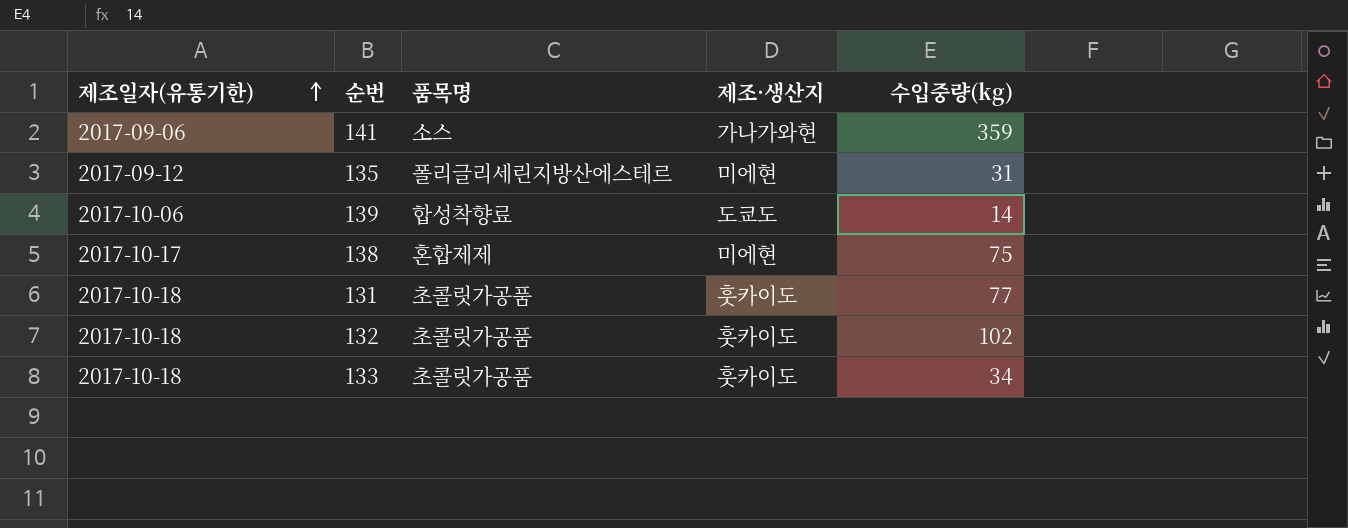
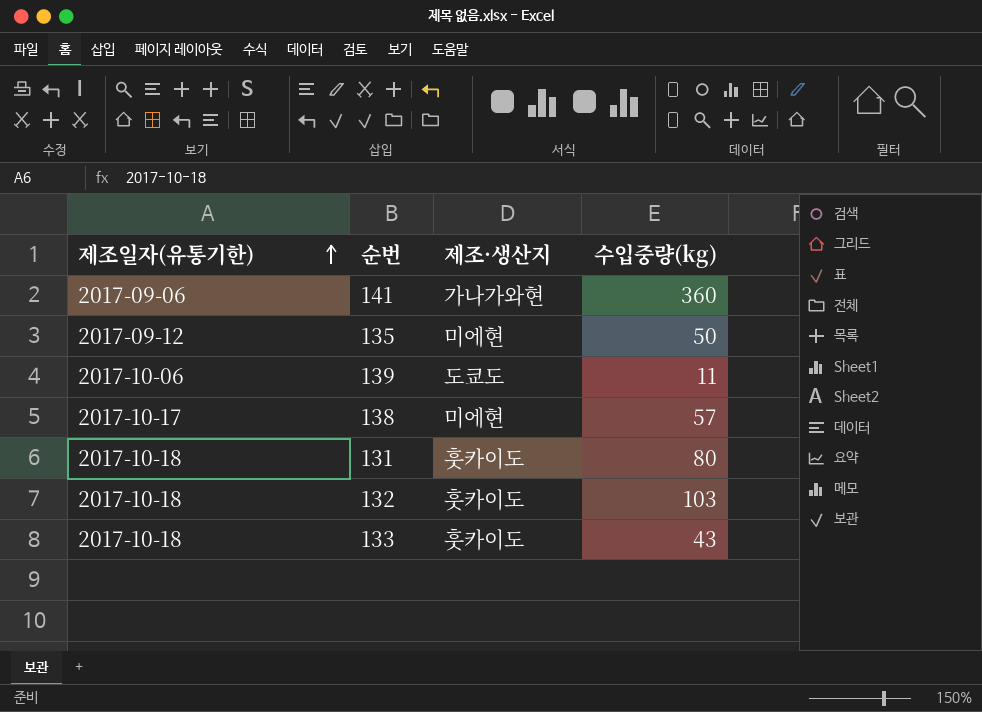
column 품목명 | position: 3 -> none
141 | 수입중량(kg): 359 -> 360
135 | 수입중량(kg): 31 -> 50
139 | 수입중량(kg): 14 -> 11
138 | 수입중량(kg): 75 -> 57
131 | 수입중량(kg): 77 -> 80
132 | 수입중량(kg): 102 -> 103
133 | 수입중량(kg): 34 -> 43

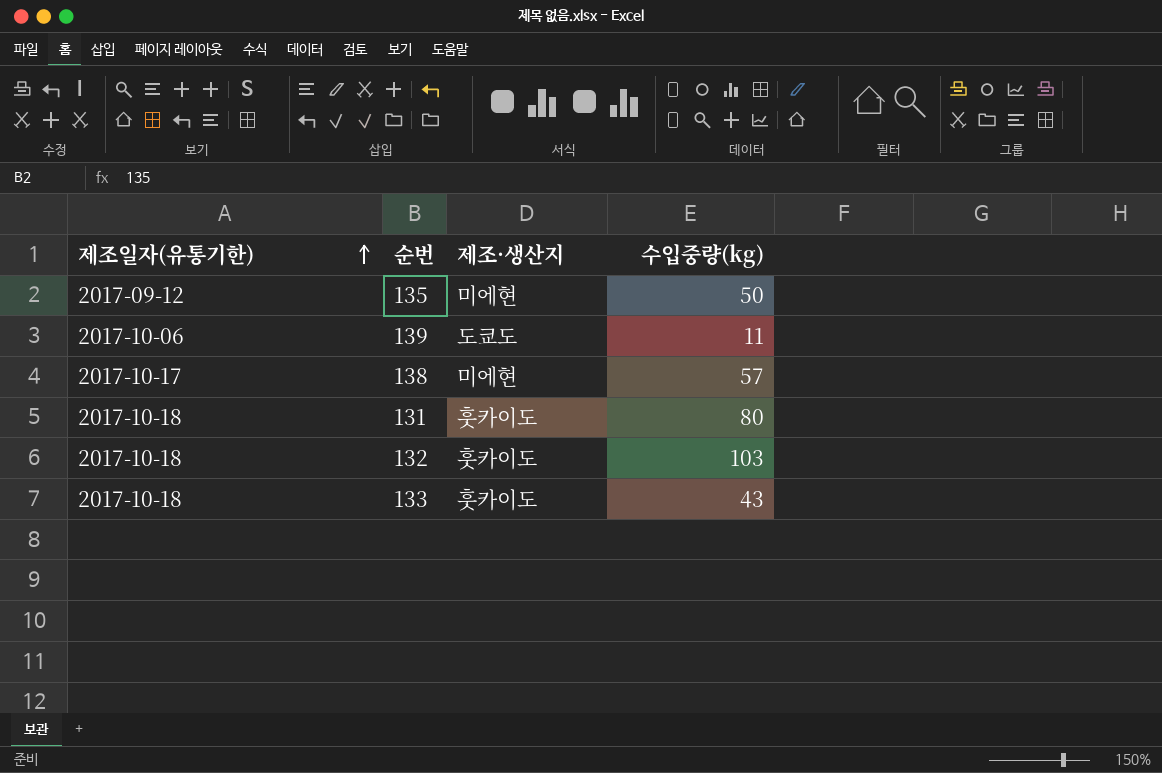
row 141: 2017-09-06 | 가나가와현 | 360 -> none

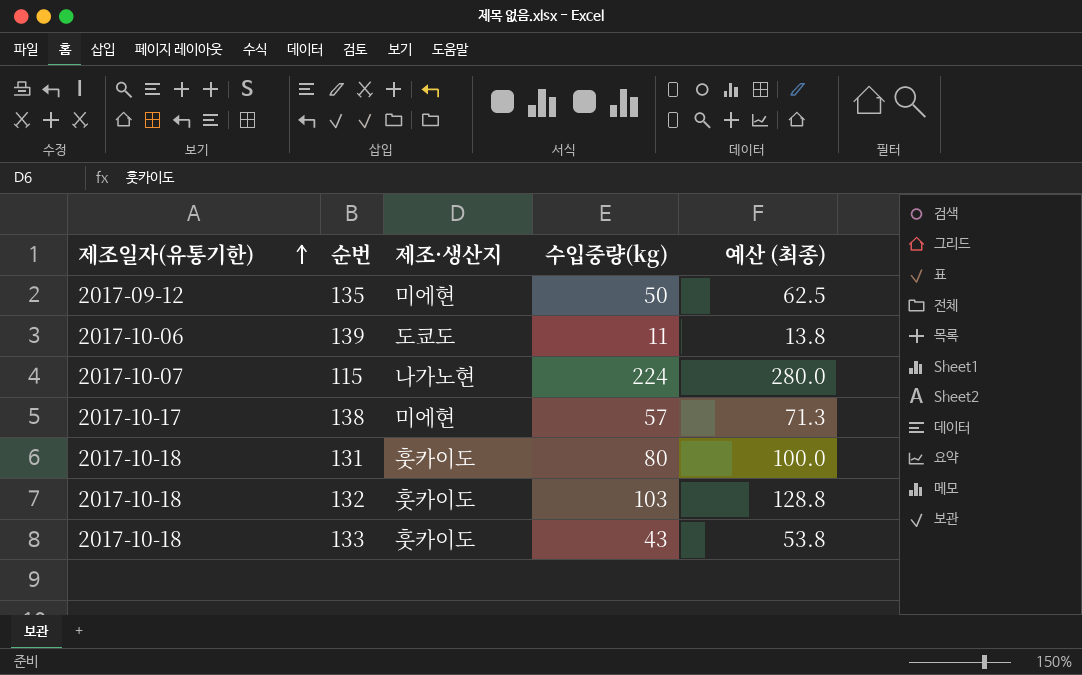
column 예산 (최종) | formula: none -> [수입중량(kg)] * 1.25
row 115: none -> 2017-10-07 | 나가노현 | 224 | 280.0

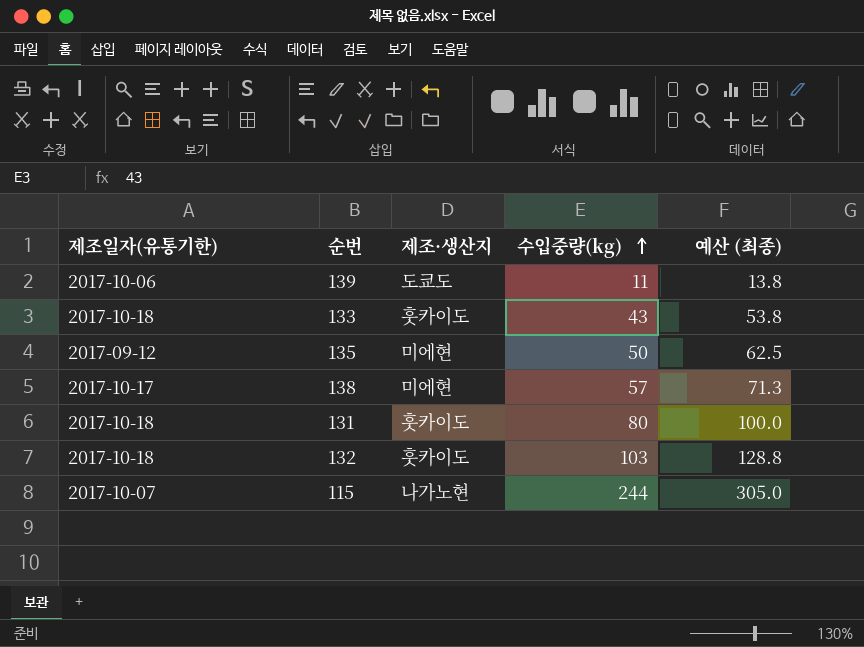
row order: 제조일자(유통기한) ascending -> 수입중량(kg) ascending
115 | 수입중량(kg): 224 -> 244
115 | 예산 (최종): 280.0 -> 305.0

